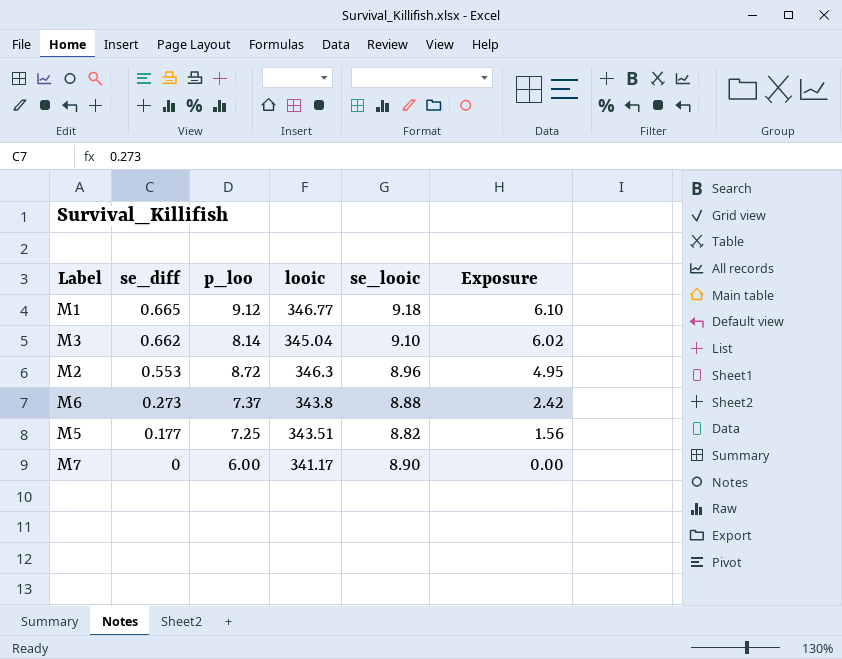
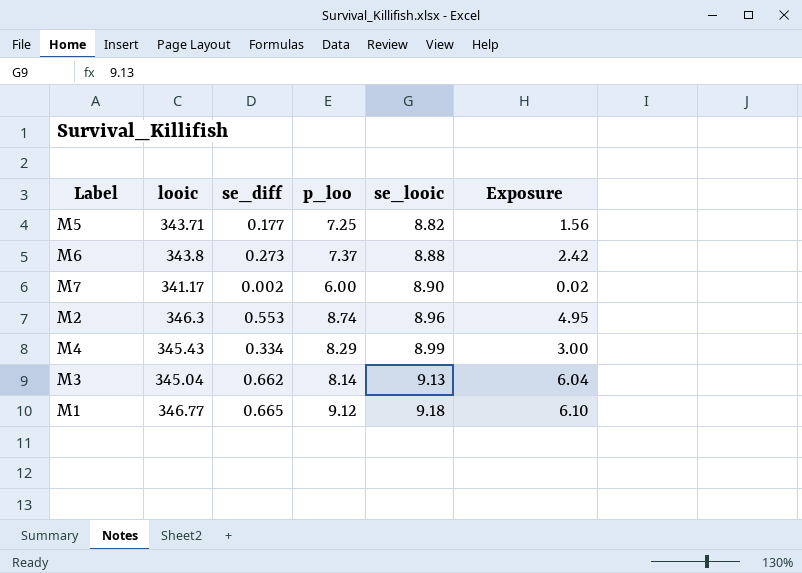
row order: se_diff descending -> se_looic ascending
column looic | position: 4 -> 2
M5 | looic: 343.51 -> 343.71
M7 | se_diff: 0 -> 0.002
M7 | Exposure: 0.00 -> 0.02
M2 | p_loo: 8.72 -> 8.74
row M4: none -> 345.43 | 0.334 | 8.29 | 8.99 | 3.00
M3 | se_looic: 9.10 -> 9.13
M3 | Exposure: 6.02 -> 6.04

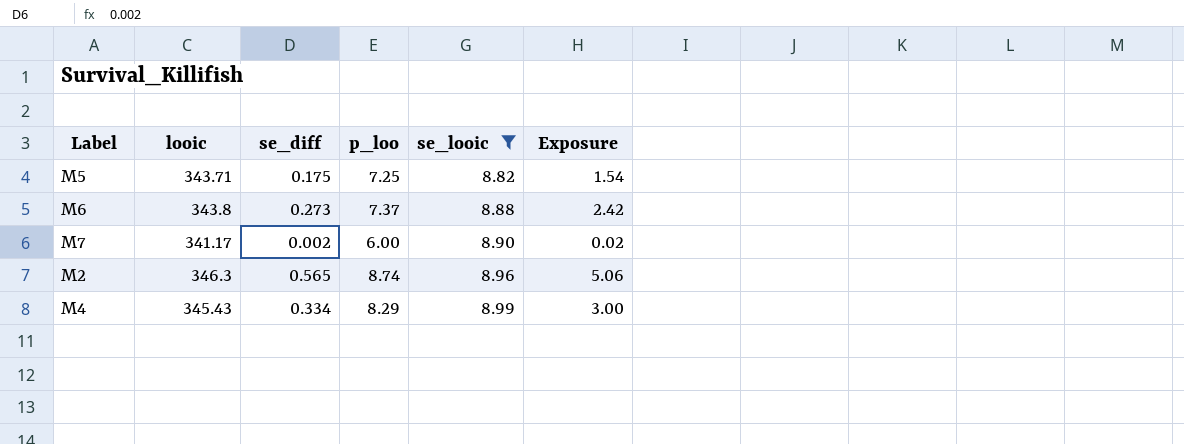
filter: none -> se_looic <= 8.99
M5 | se_diff: 0.177 -> 0.175
M5 | Exposure: 1.56 -> 1.54
M2 | se_diff: 0.553 -> 0.565
M2 | Exposure: 4.95 -> 5.06

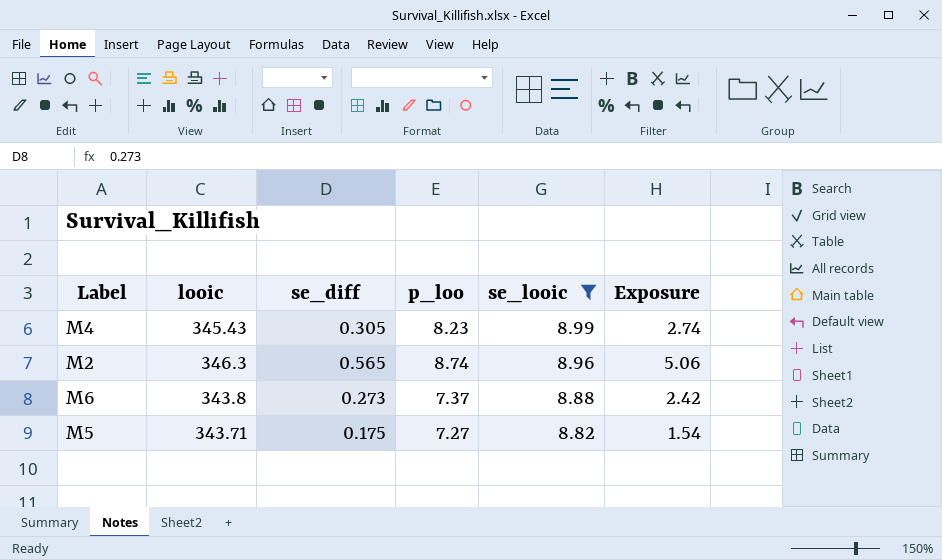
row order: se_looic ascending -> se_looic descending
row M7: 341.17 | 0.002 | 6.00 | 8.90 | 0.02 -> none
M4 | se_diff: 0.334 -> 0.305
M4 | p_loo: 8.29 -> 8.23
M4 | Exposure: 3.00 -> 2.74
M5 | p_loo: 7.25 -> 7.27

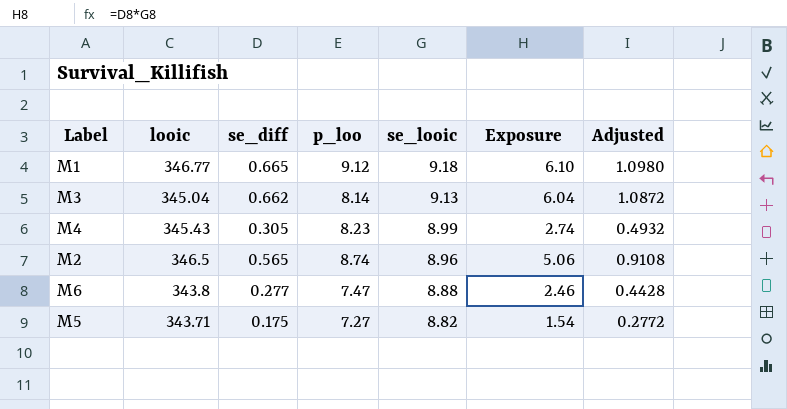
filter: se_looic <= 8.99 -> none
column Adjusted | formula: none -> [Exposure] * 0.18
M2 | looic: 346.3 -> 346.5
M6 | se_diff: 0.273 -> 0.277
M6 | p_loo: 7.37 -> 7.47
M6 | Exposure: 2.42 -> 2.46

